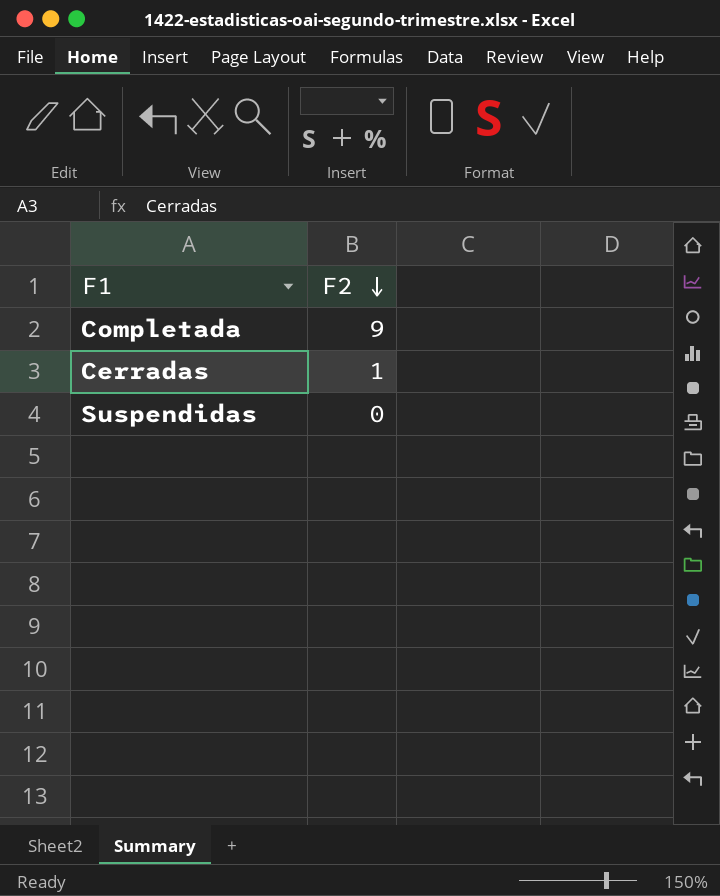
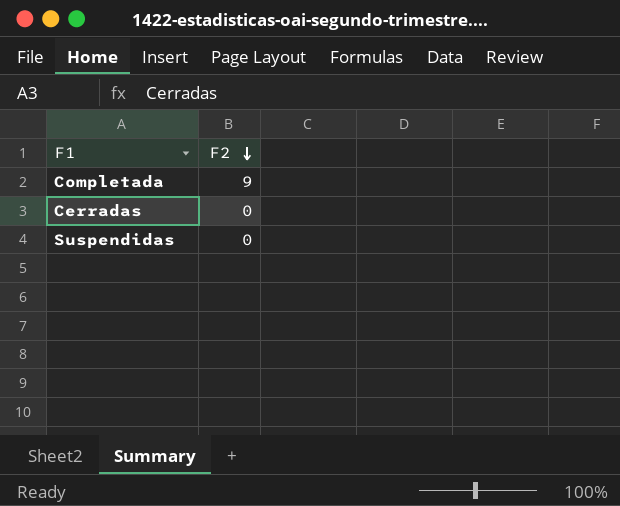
Cerradas | F2: 1 -> 0

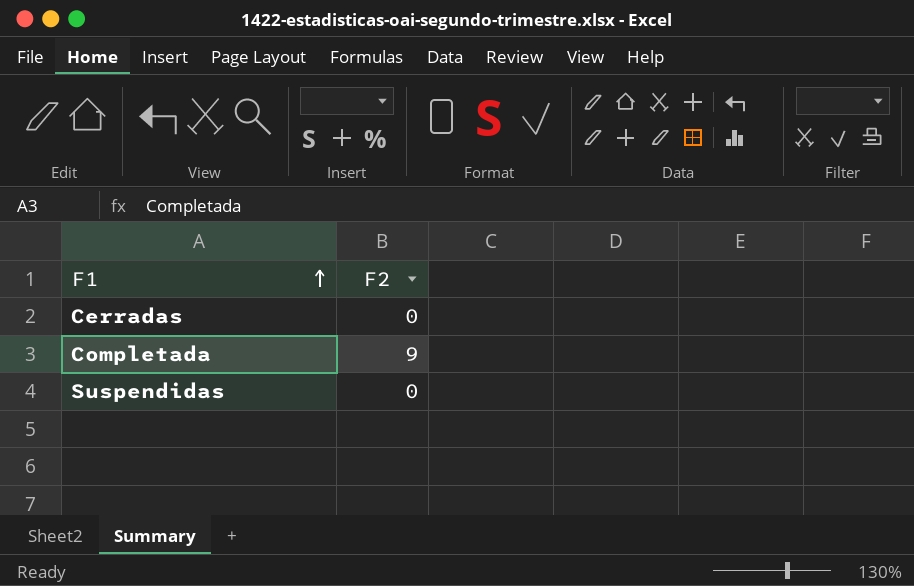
row order: F2 descending -> F1 ascending

